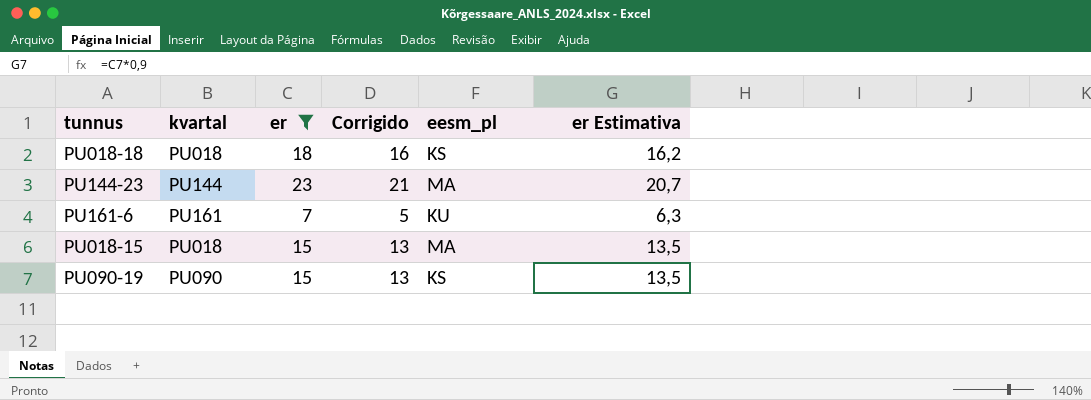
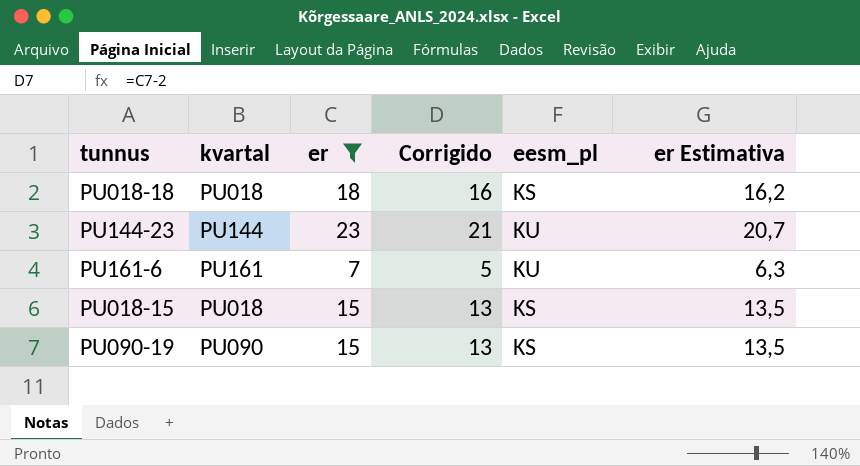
PU144-23 | eesm_pl: MA -> KU
PU018-15 | eesm_pl: MA -> KS

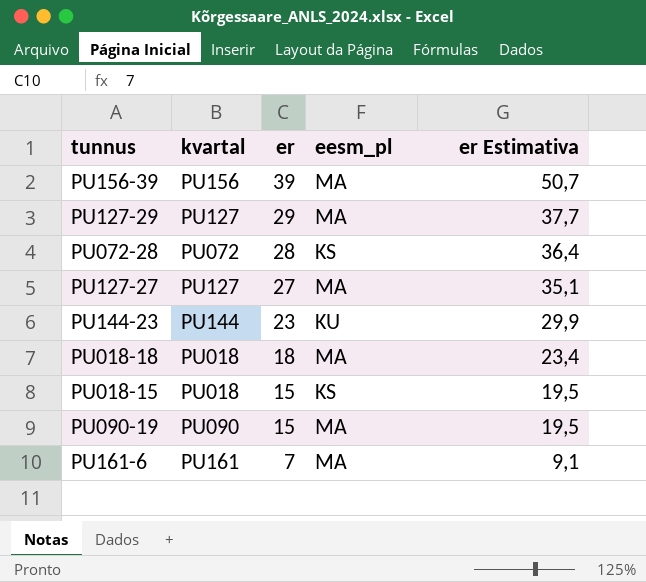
filter: er <= 23 -> none
row order: none -> er descending
column Corrigido | formula: [er] - 2 -> none
column er Estimativa | formula: [er] * 0,9 -> [er] * 1,3
PU018-18 | eesm_pl: KS -> MA
PU090-19 | eesm_pl: KS -> MA
PU161-6 | eesm_pl: KU -> MA

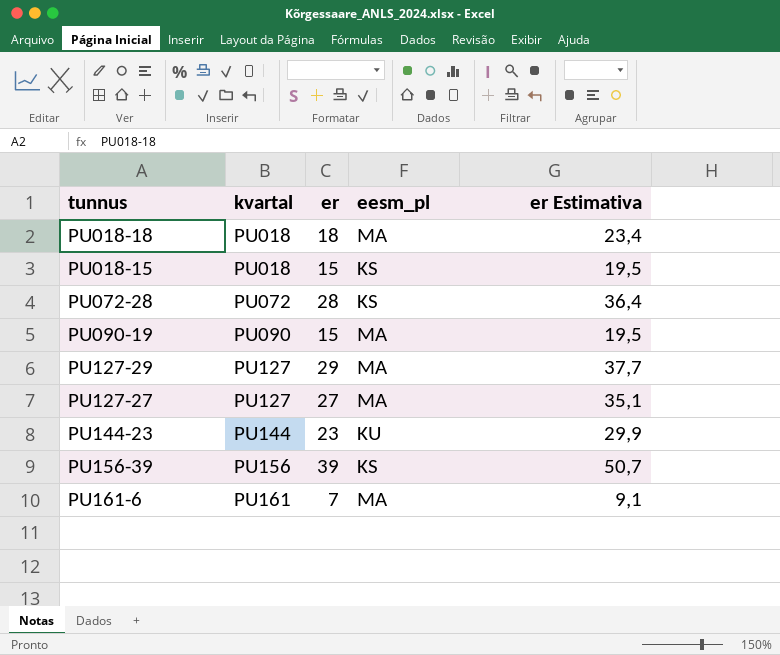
row order: er descending -> kvartal ascending
PU156-39 | eesm_pl: MA -> KS

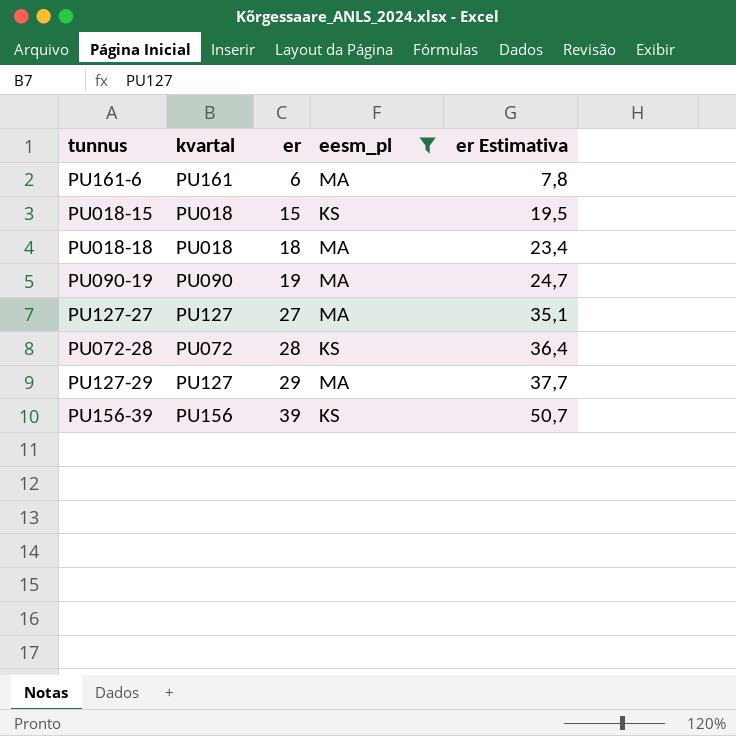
filter: none -> eesm_pl != KU
row order: kvartal ascending -> er ascending
PU161-6 | er: 7 -> 6
PU161-6 | er Estimativa: 9,1 -> 7,8
PU090-19 | er: 15 -> 19
PU090-19 | er Estimativa: 19,5 -> 24,7

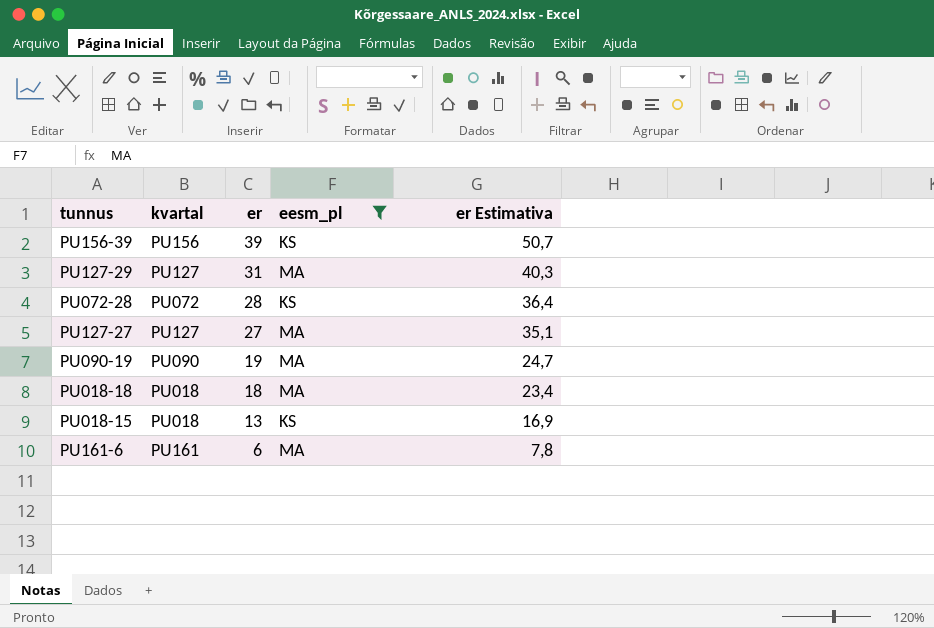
row order: er ascending -> er descending
PU127-29 | er: 29 -> 31
PU127-29 | er Estimativa: 37,7 -> 40,3
PU018-15 | er: 15 -> 13
PU018-15 | er Estimativa: 19,5 -> 16,9

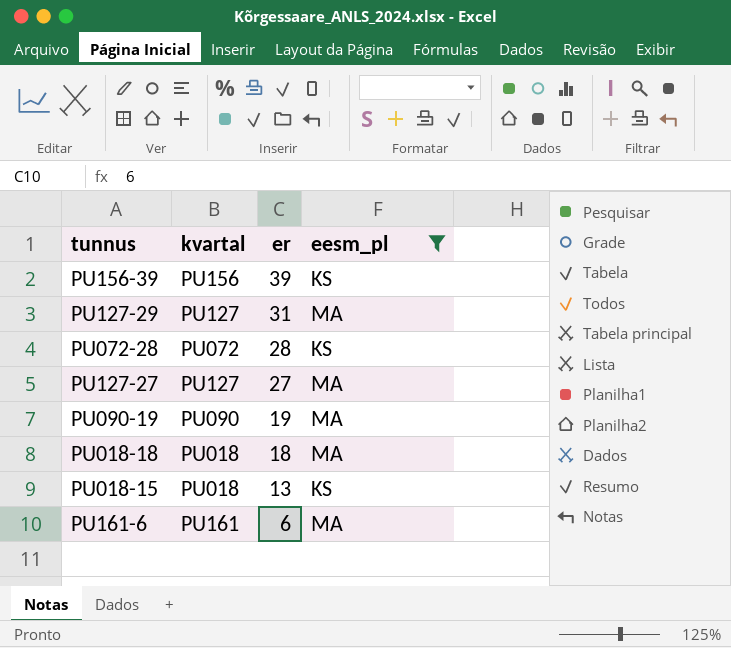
column er Estimativa | formula: [er] * 1,3 -> none

